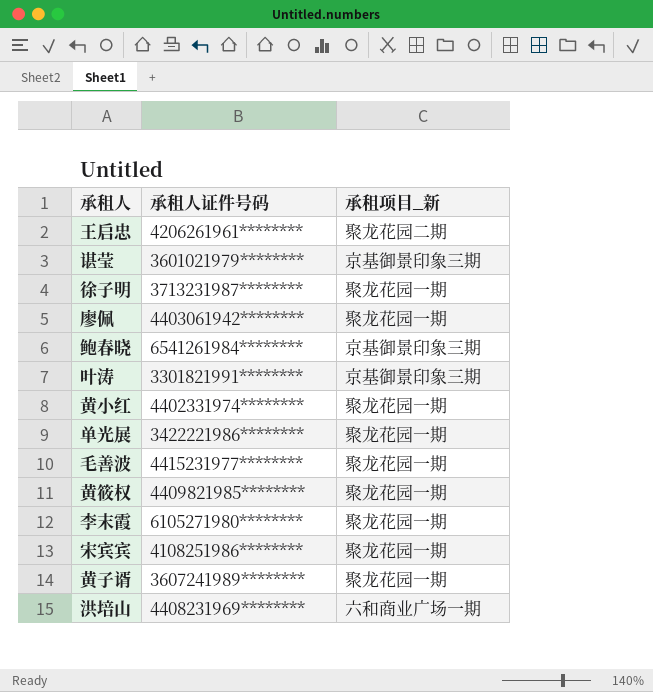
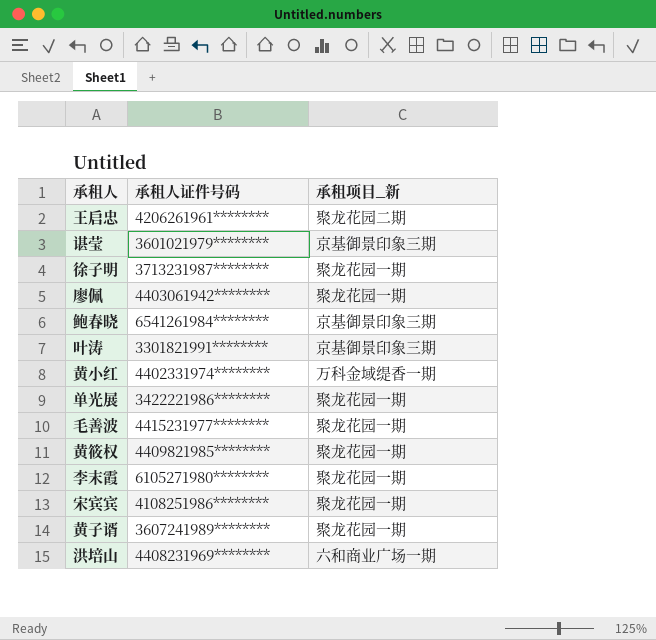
黄小红 | 承租项目_新: 聚龙花园一期 -> 万科金域缇香一期

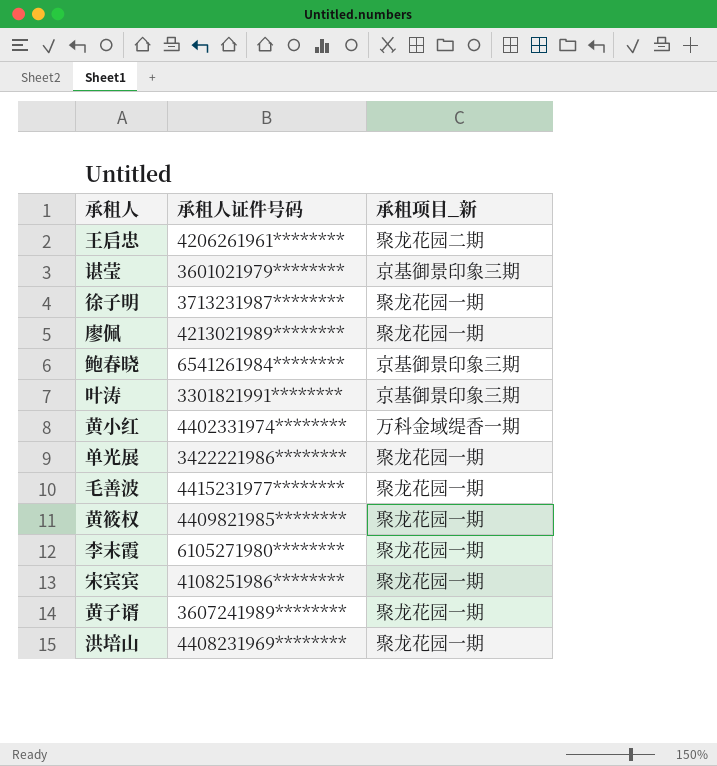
廖佩 | 承租人证件号码: 4403061942******** -> 4213021989********
洪培山 | 承租项目_新: 六和商业广场一期 -> 聚龙花园一期

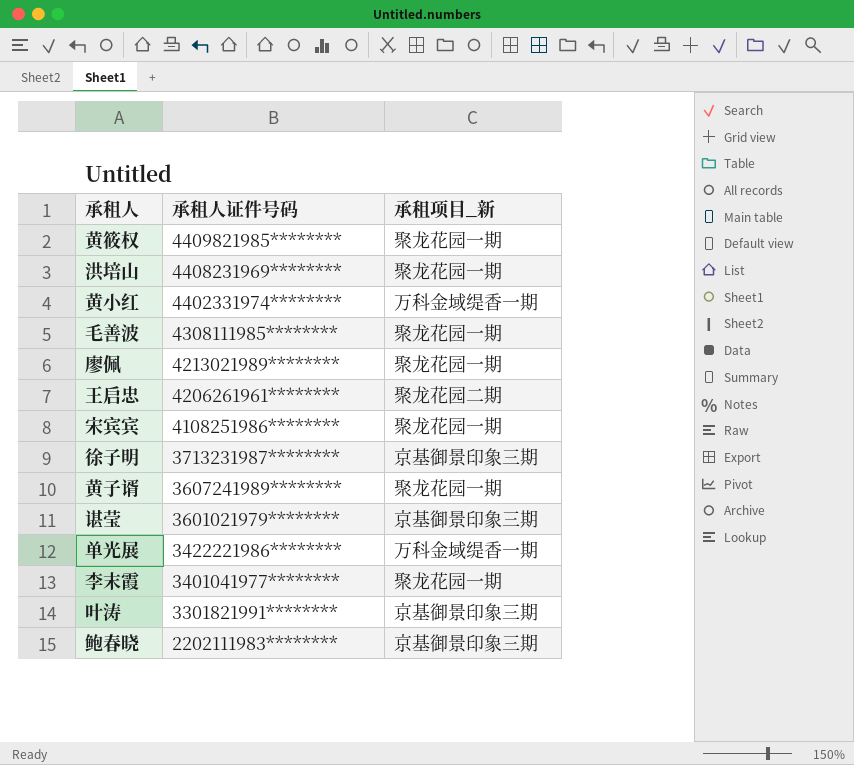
row order: none -> 承租人证件号码 descending
毛善波 | 承租人证件号码: 4415231977******** -> 4308111985********
徐子明 | 承租项目_新: 聚龙花园一期 -> 京基御景印象三期
单光展 | 承租项目_新: 聚龙花园一期 -> 万科金域缇香一期
李末霞 | 承租人证件号码: 6105271980******** -> 3401041977********
鲍春晓 | 承租人证件号码: 6541261984******** -> 2202111983********

